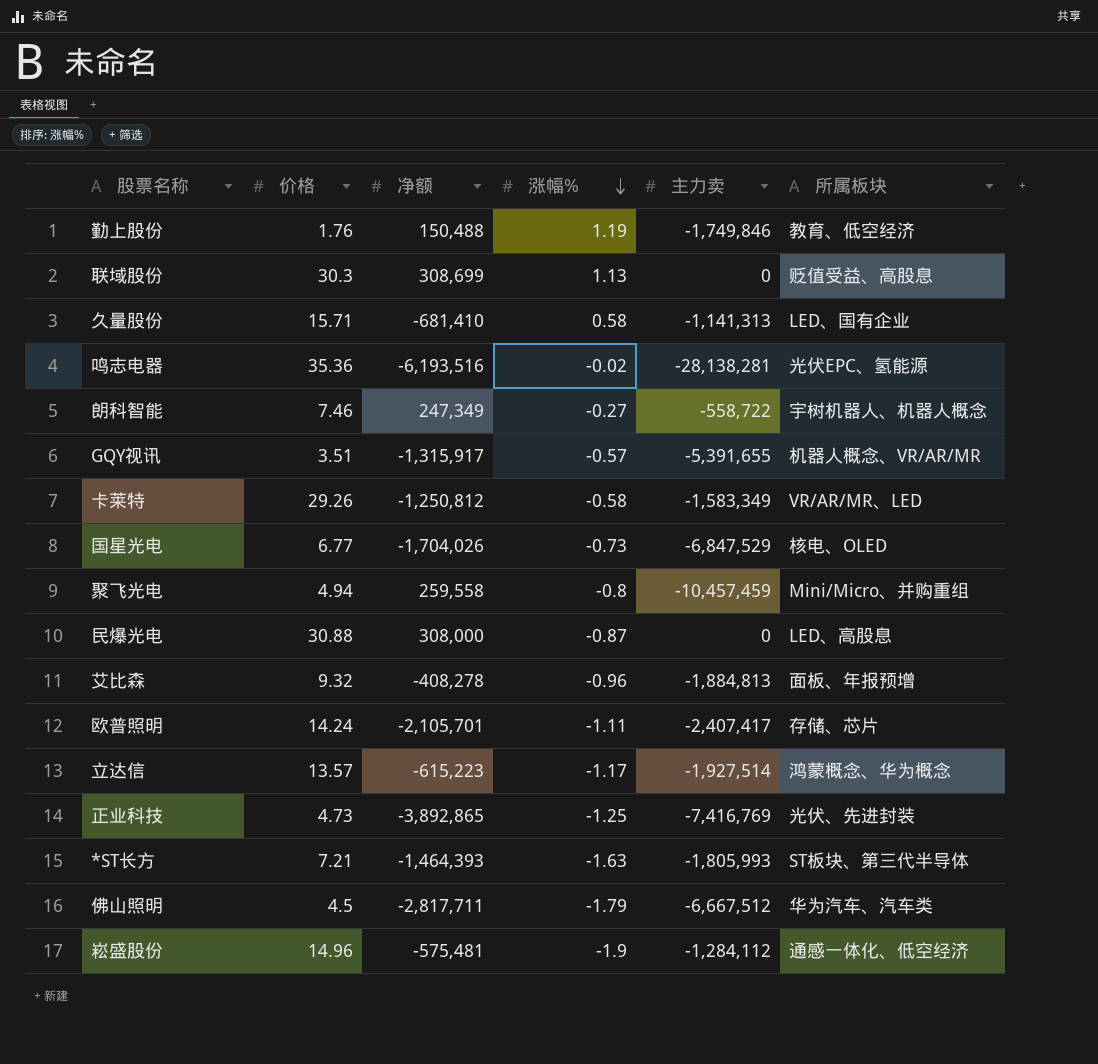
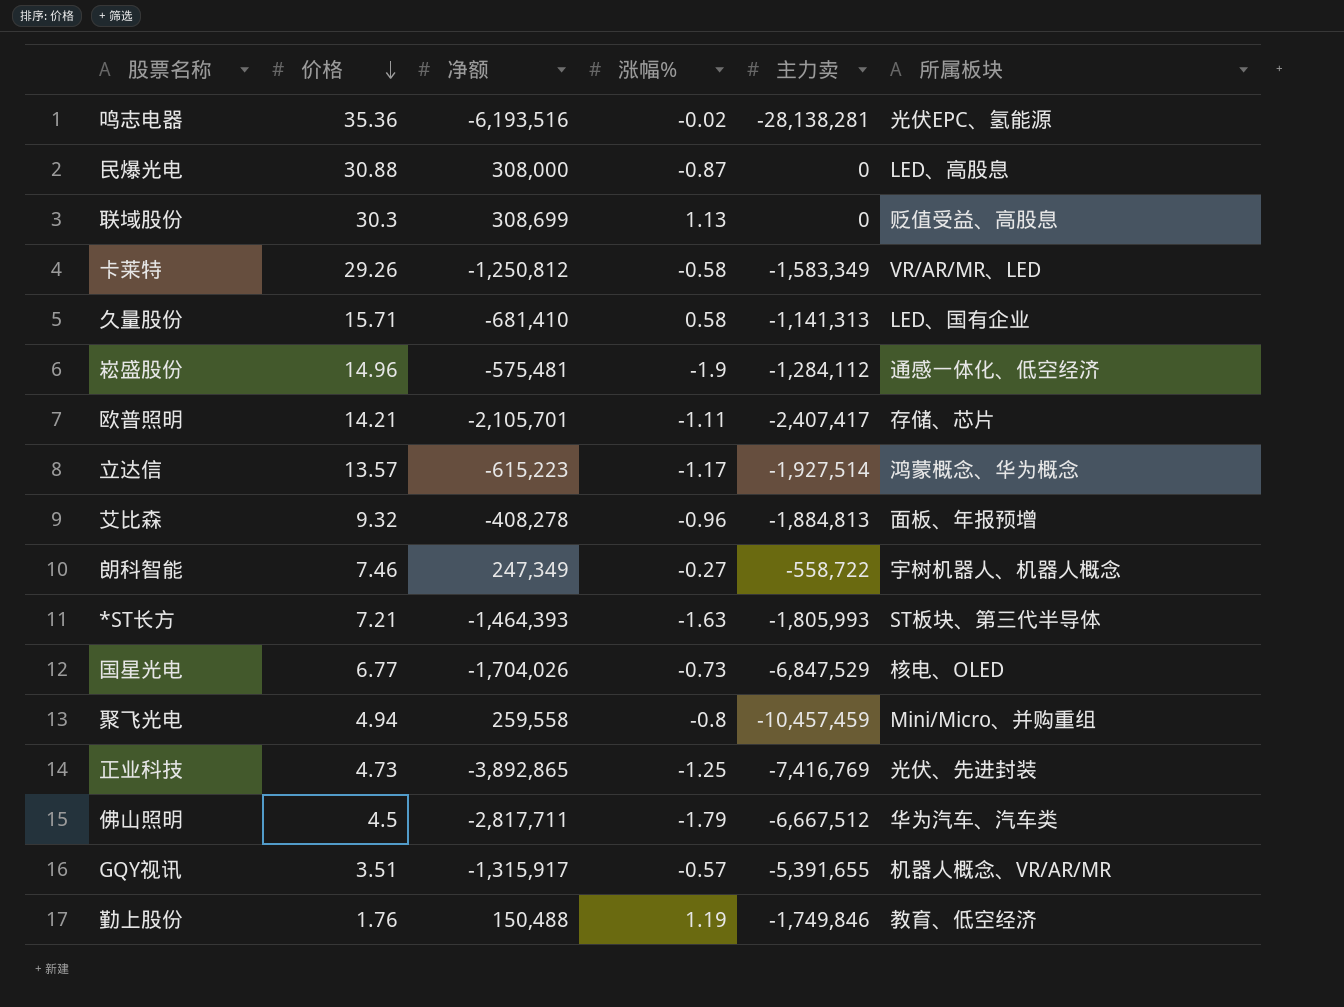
row order: 涨幅% descending -> 价格 descending
欧普照明 | 价格: 14.24 -> 14.21

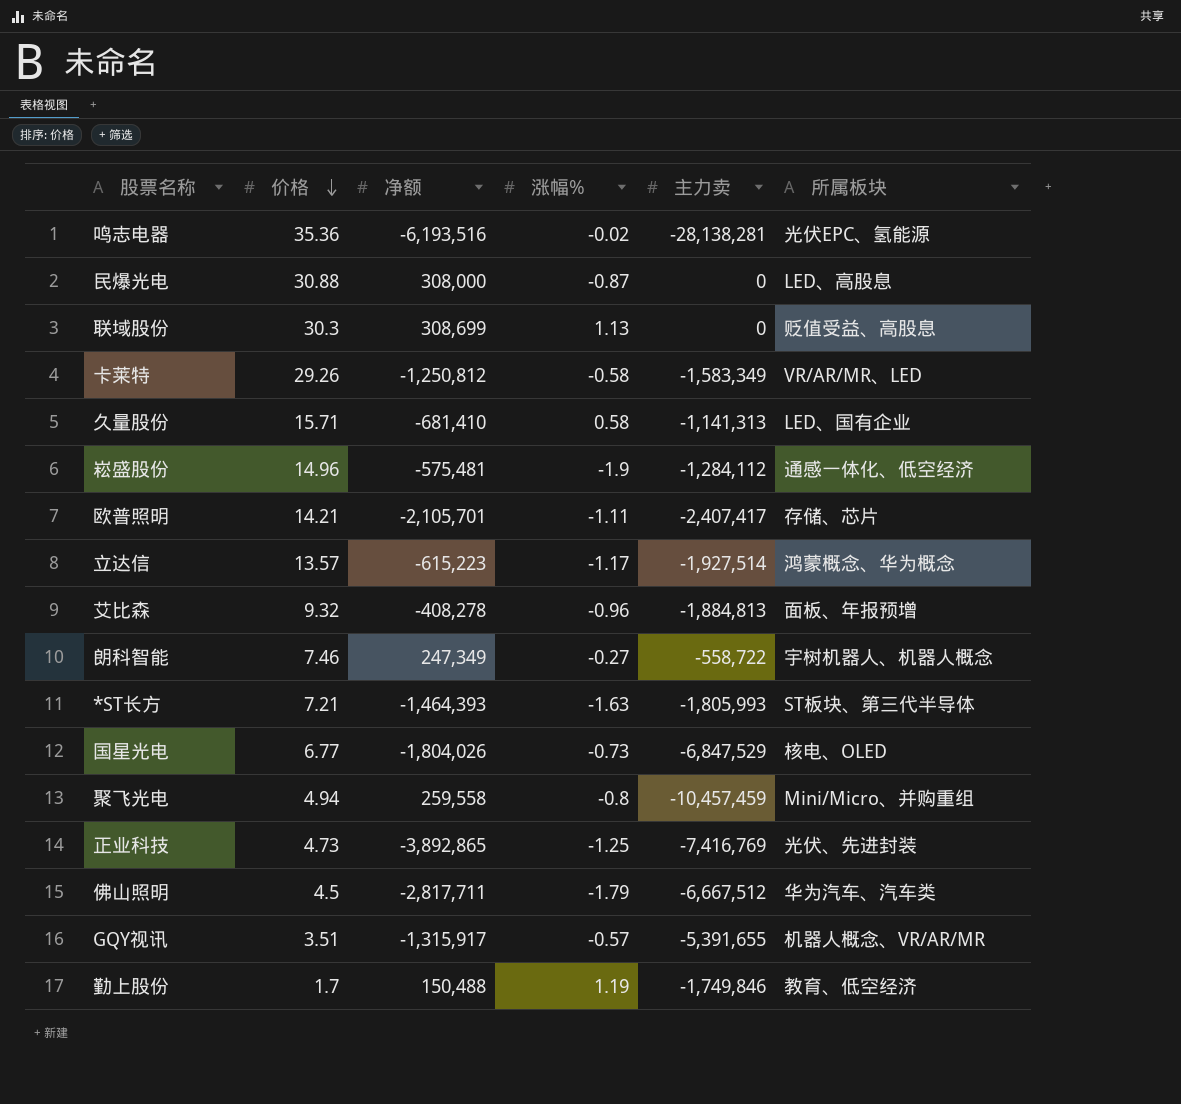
国星光电 | 净额: -1,704,026 -> -1,804,026
勤上股份 | 价格: 1.76 -> 1.7

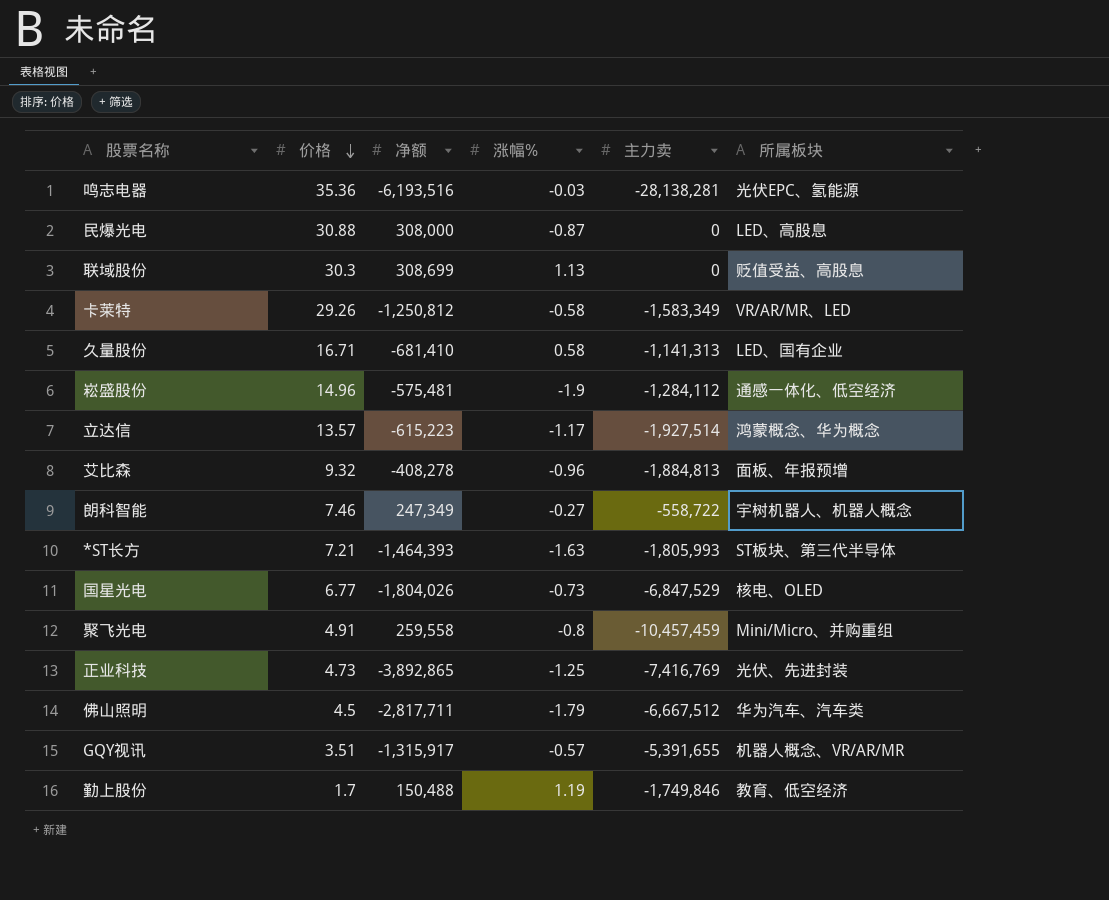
row 欧普照明: 14.21 | -2,105,701 | -1.11 | -2,407,417 | 存储、芯片 -> none
鸣志电器 | 涨幅%: -0.02 -> -0.03
久量股份 | 价格: 15.71 -> 16.71
聚飞光电 | 价格: 4.94 -> 4.91

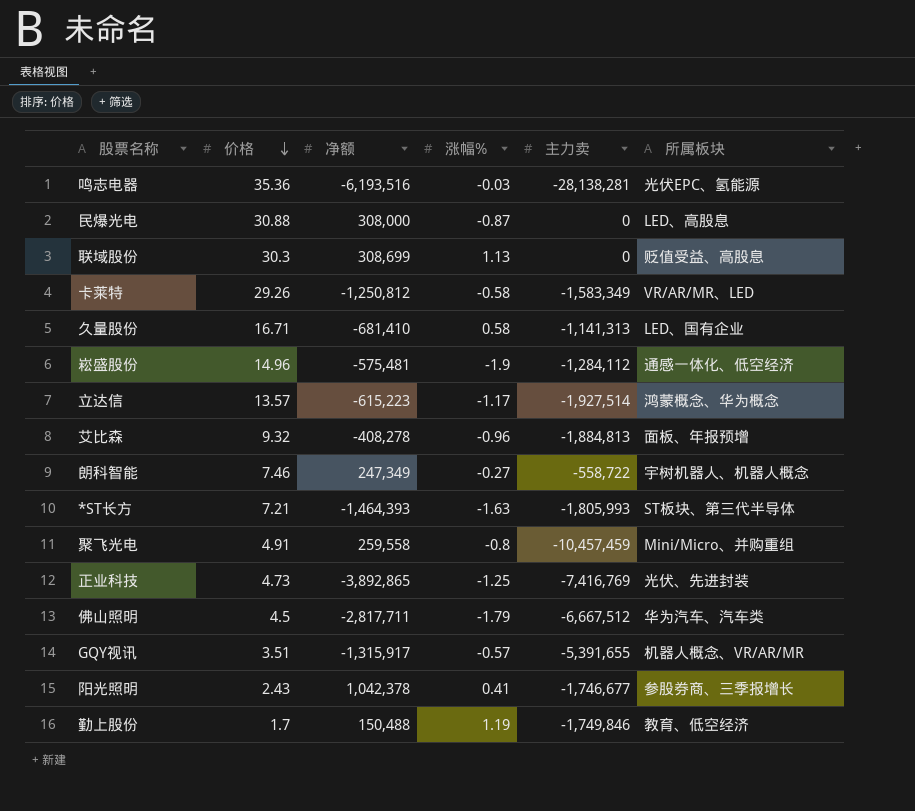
row 国星光电: 6.77 | -1,804,026 | -0.73 | -6,847,529 | 核电、OLED -> none
row 阳光照明: none -> 2.43 | 1,042,378 | 0.41 | -1,746,677 | 参股券商、三季报增长

